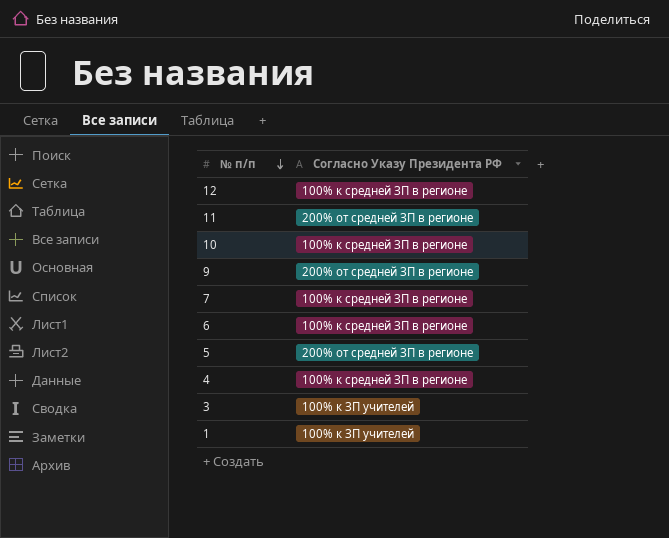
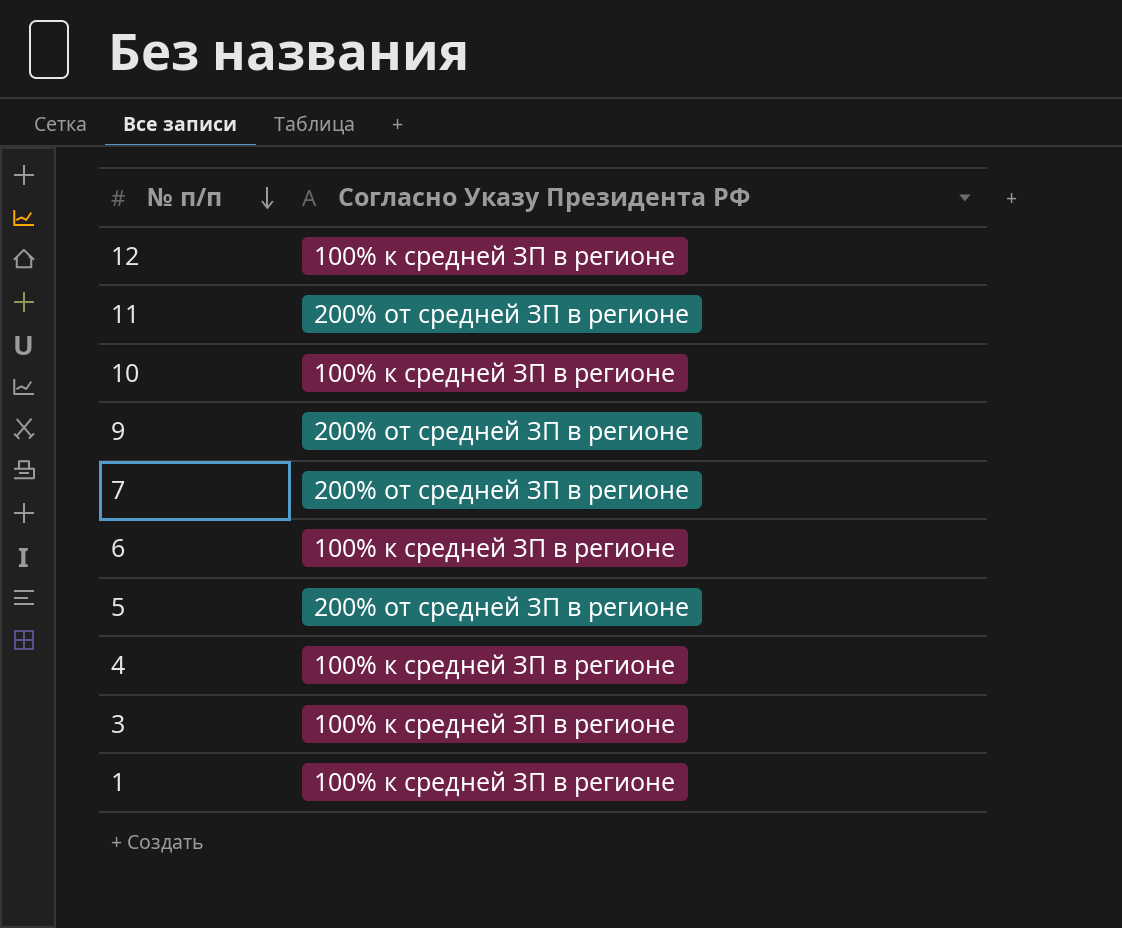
7 | Согласно Указу Президента РФ: 100% к средней ЗП в регионе -> 200% от средней ЗП в регионе
3 | Согласно Указу Президента РФ: 100% к ЗП учителей -> 100% к средней ЗП в регионе
1 | Согласно Указу Президента РФ: 100% к ЗП учителей -> 100% к средней ЗП в регионе

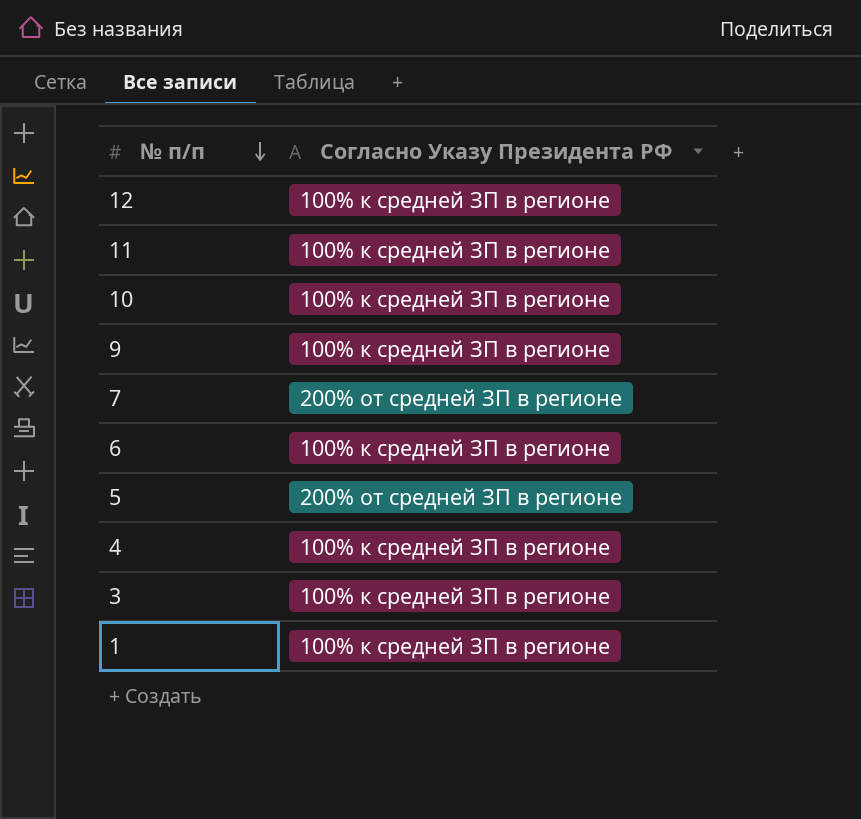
11 | Согласно Указу Президента РФ: 200% от средней ЗП в регионе -> 100% к средней ЗП в регионе
9 | Согласно Указу Президента РФ: 200% от средней ЗП в регионе -> 100% к средней ЗП в регионе

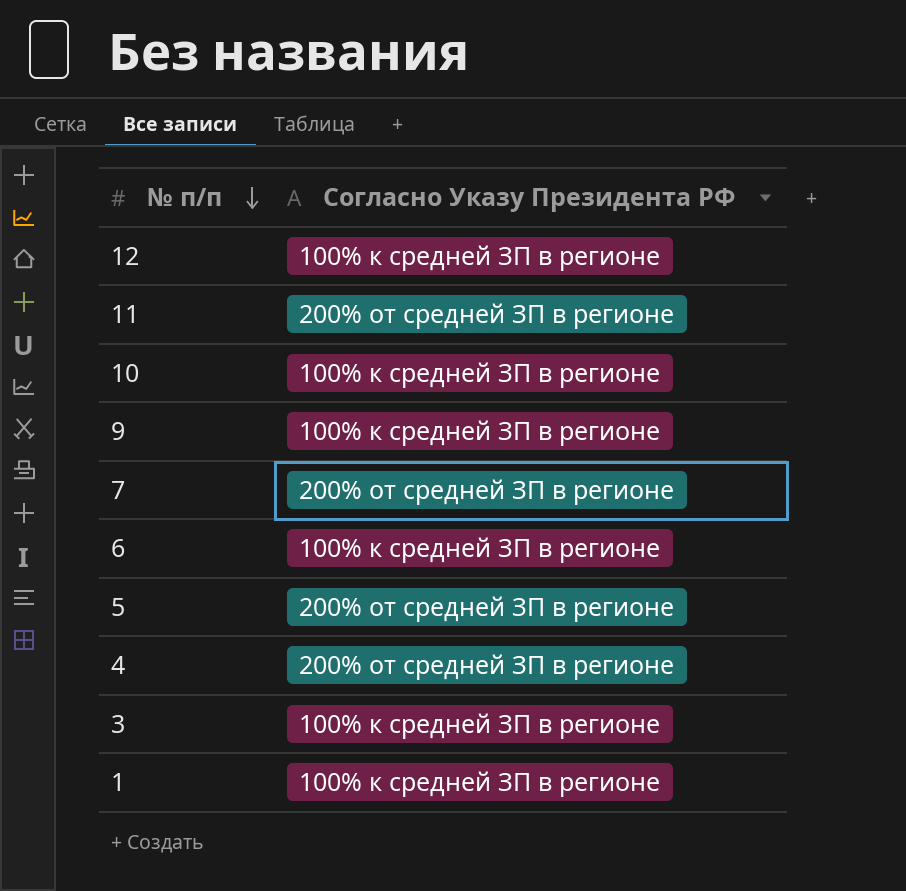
11 | Согласно Указу Президента РФ: 100% к средней ЗП в регионе -> 200% от средней ЗП в регионе
4 | Согласно Указу Президента РФ: 100% к средней ЗП в регионе -> 200% от средней ЗП в регионе

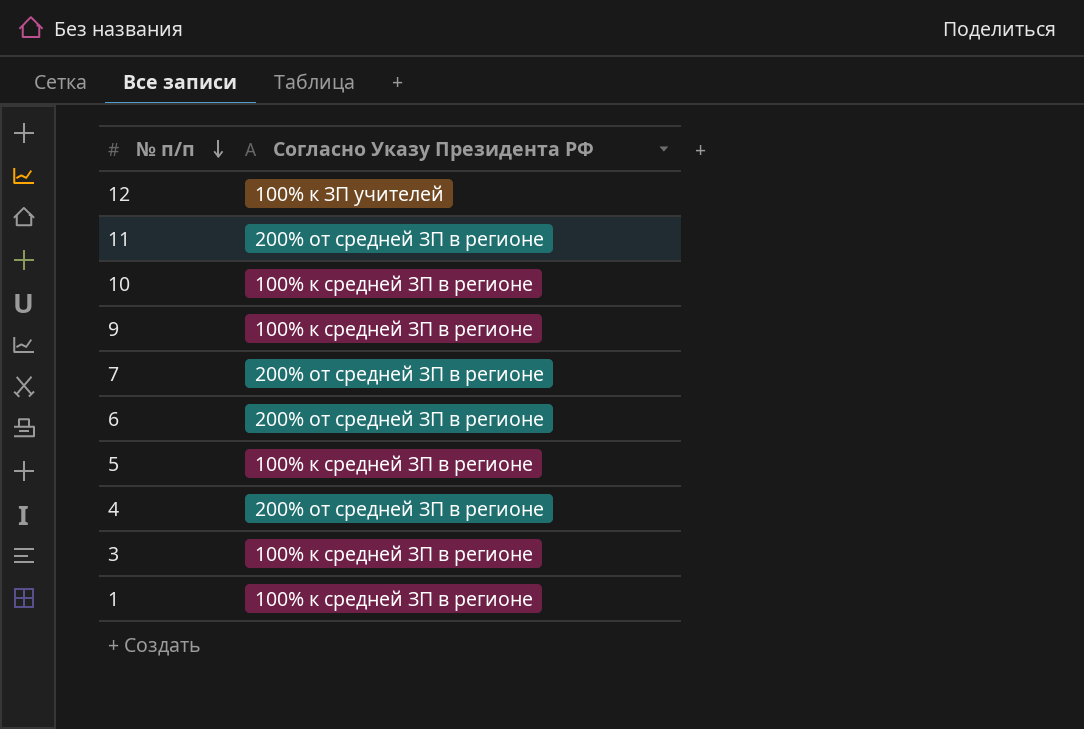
12 | Согласно Указу Президента РФ: 100% к средней ЗП в регионе -> 100% к ЗП учителей
6 | Согласно Указу Президента РФ: 100% к средней ЗП в регионе -> 200% от средней ЗП в регионе
5 | Согласно Указу Президента РФ: 200% от средней ЗП в регионе -> 100% к средней ЗП в регионе

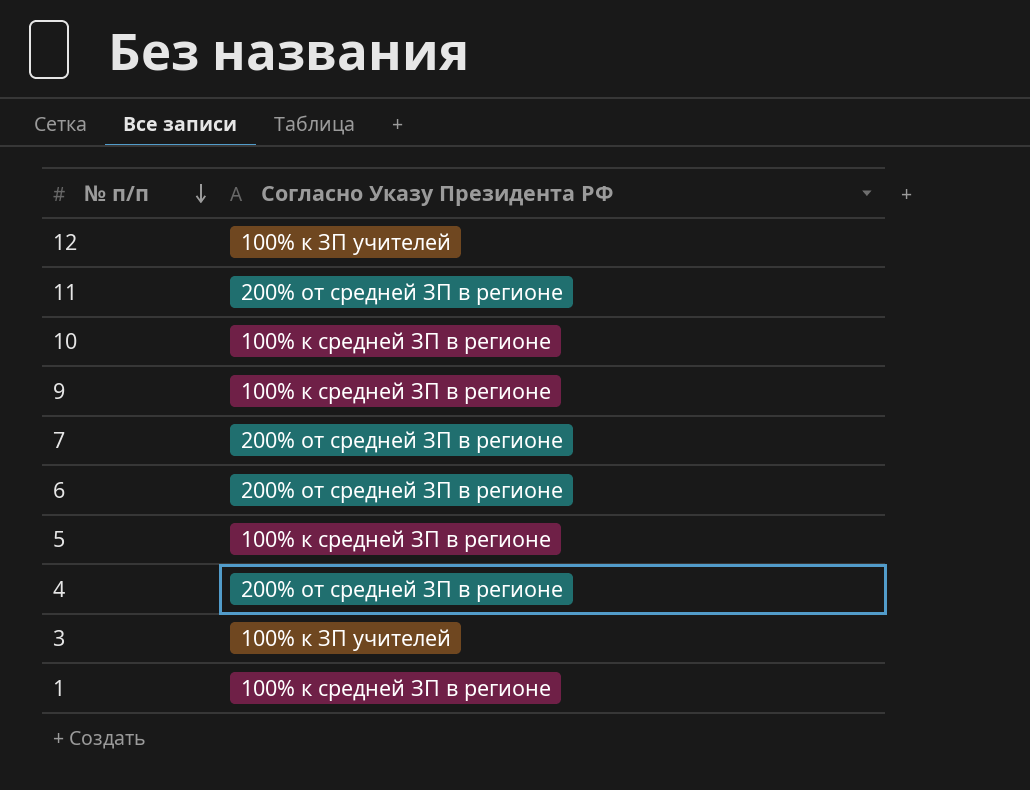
3 | Согласно Указу Президента РФ: 100% к средней ЗП в регионе -> 100% к ЗП учителей

